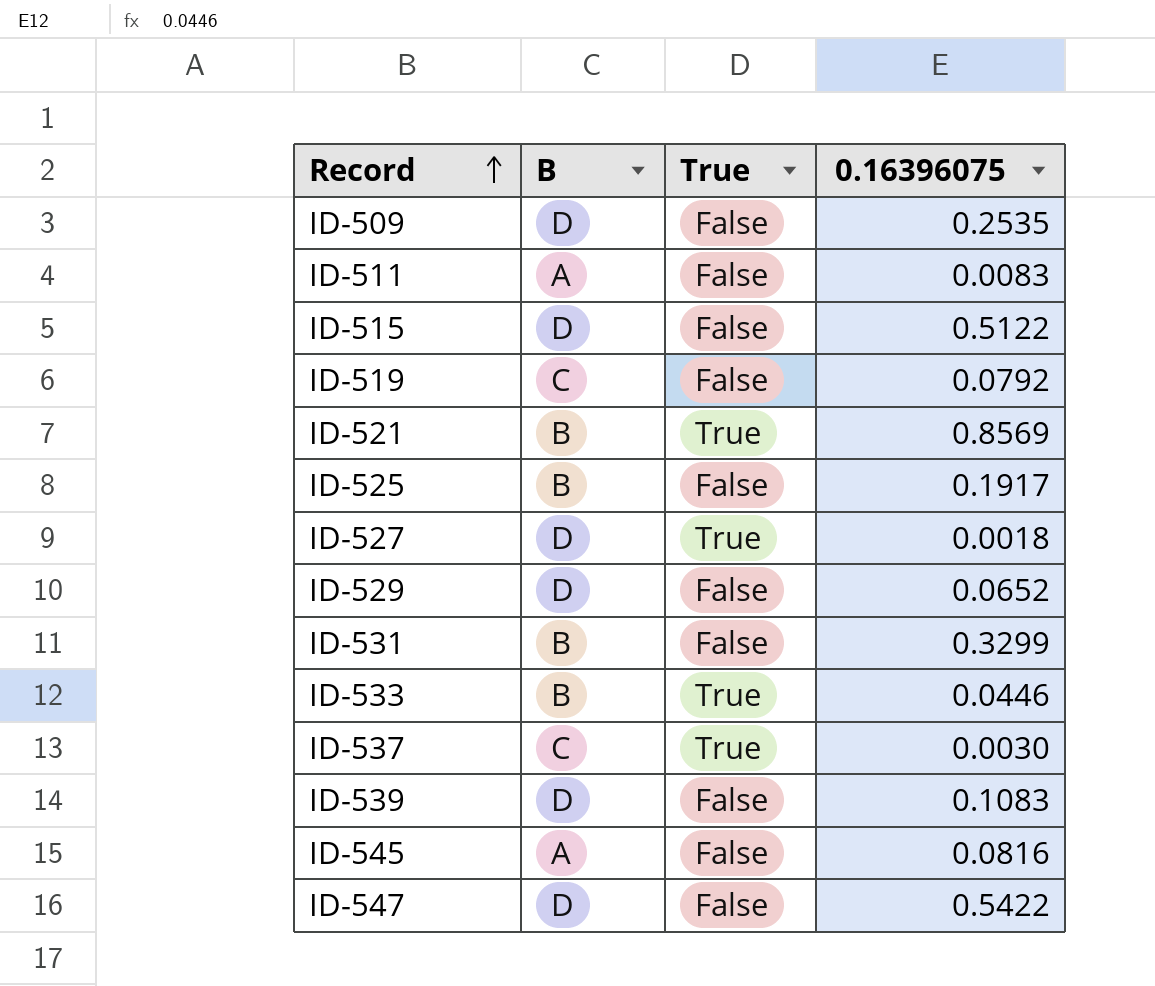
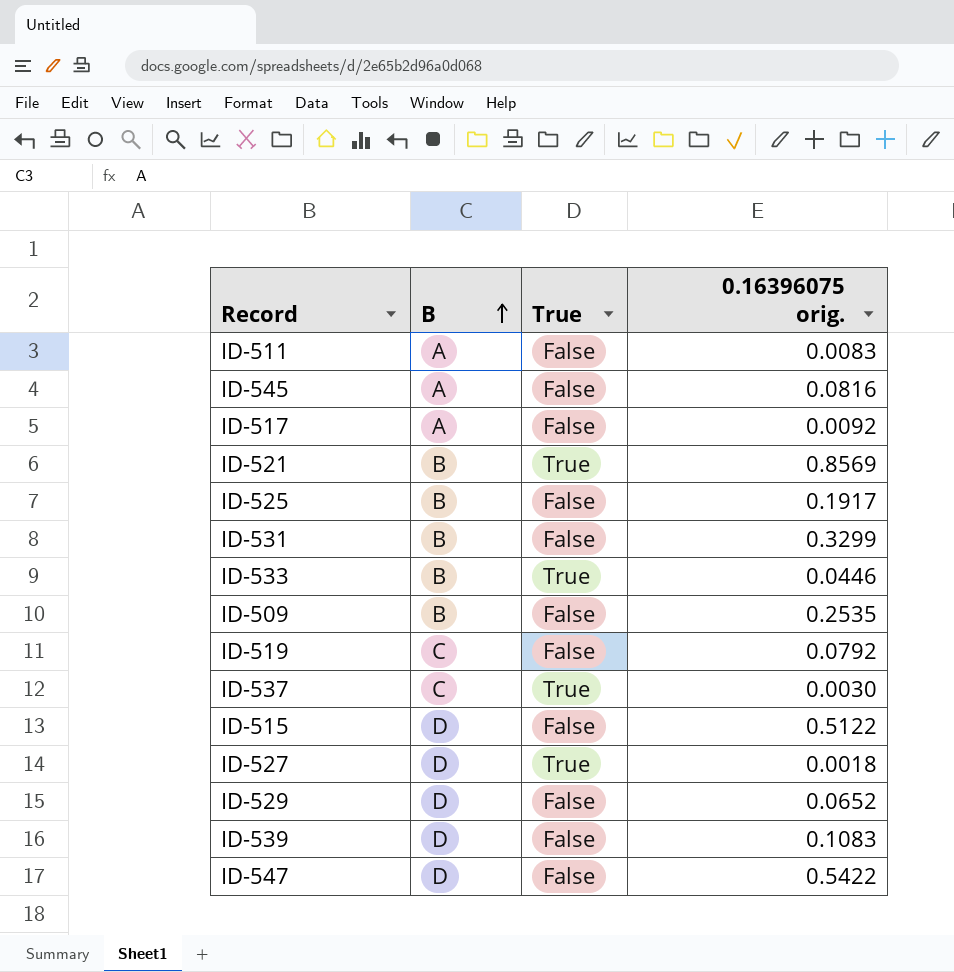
row order: Record ascending -> B ascending
column name: 0.16396075 -> 0.16396075 orig.
row ID-517: none -> A | False | 0.0092
ID-509 | B: D -> B

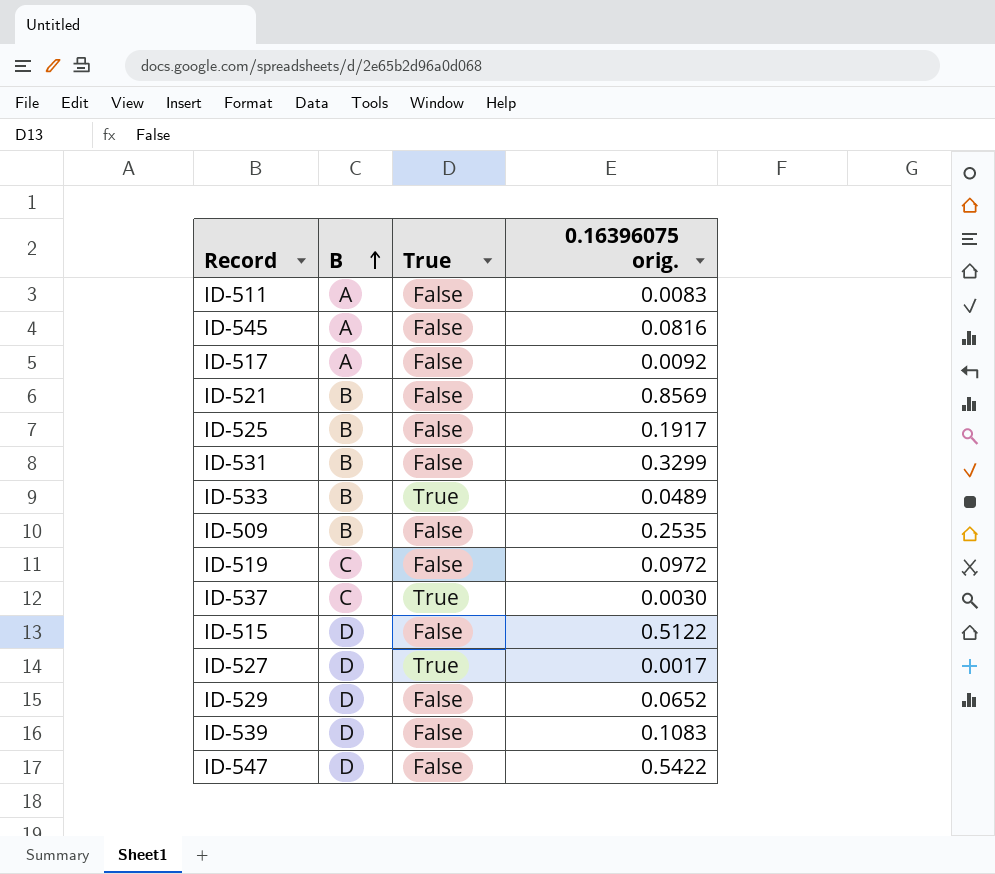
ID-521 | True: True -> False
ID-533 | 0.16396075 orig.: 0.0446 -> 0.0489
ID-519 | 0.16396075 orig.: 0.0792 -> 0.0972
ID-527 | 0.16396075 orig.: 0.0018 -> 0.0017

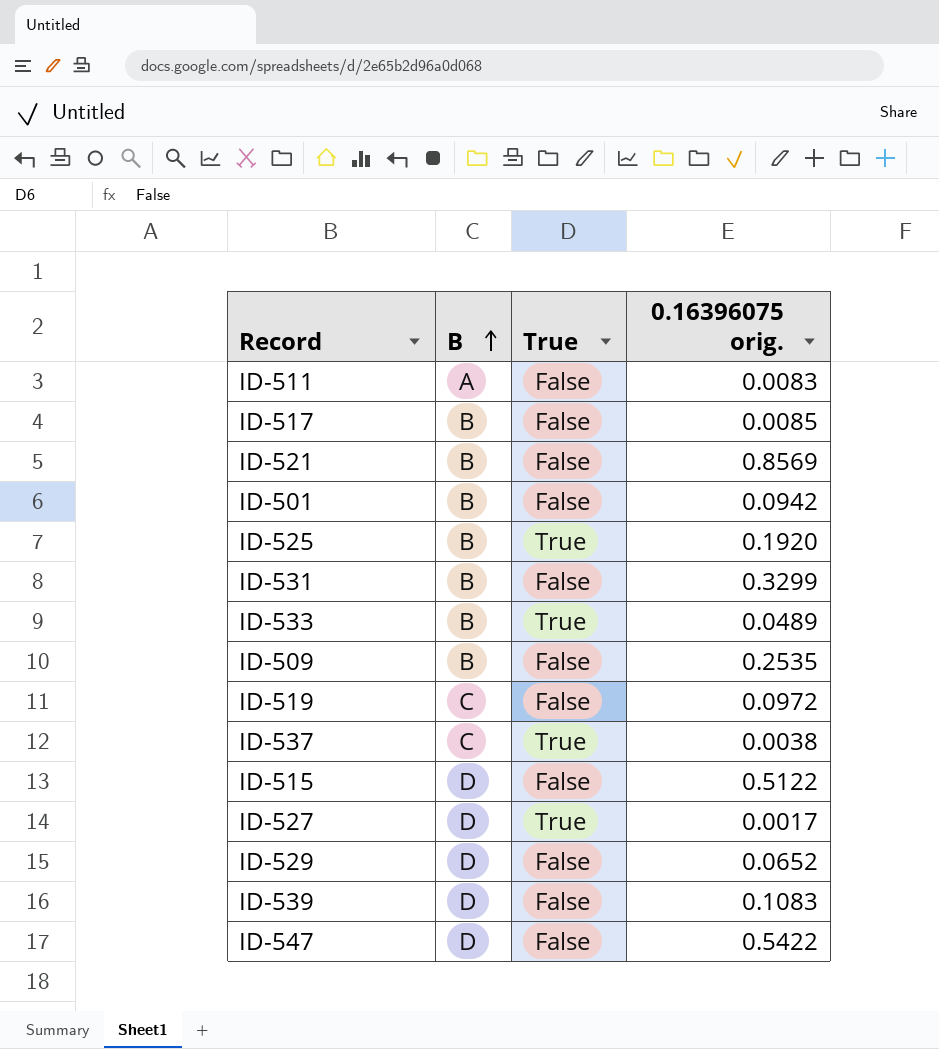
row ID-545: A | False | 0.0816 -> none
ID-517 | B: A -> B
ID-517 | 0.16396075 orig.: 0.0092 -> 0.0085
row ID-501: none -> B | False | 0.0942
ID-525 | True: False -> True
ID-525 | 0.16396075 orig.: 0.1917 -> 0.1920
ID-537 | 0.16396075 orig.: 0.0030 -> 0.0038

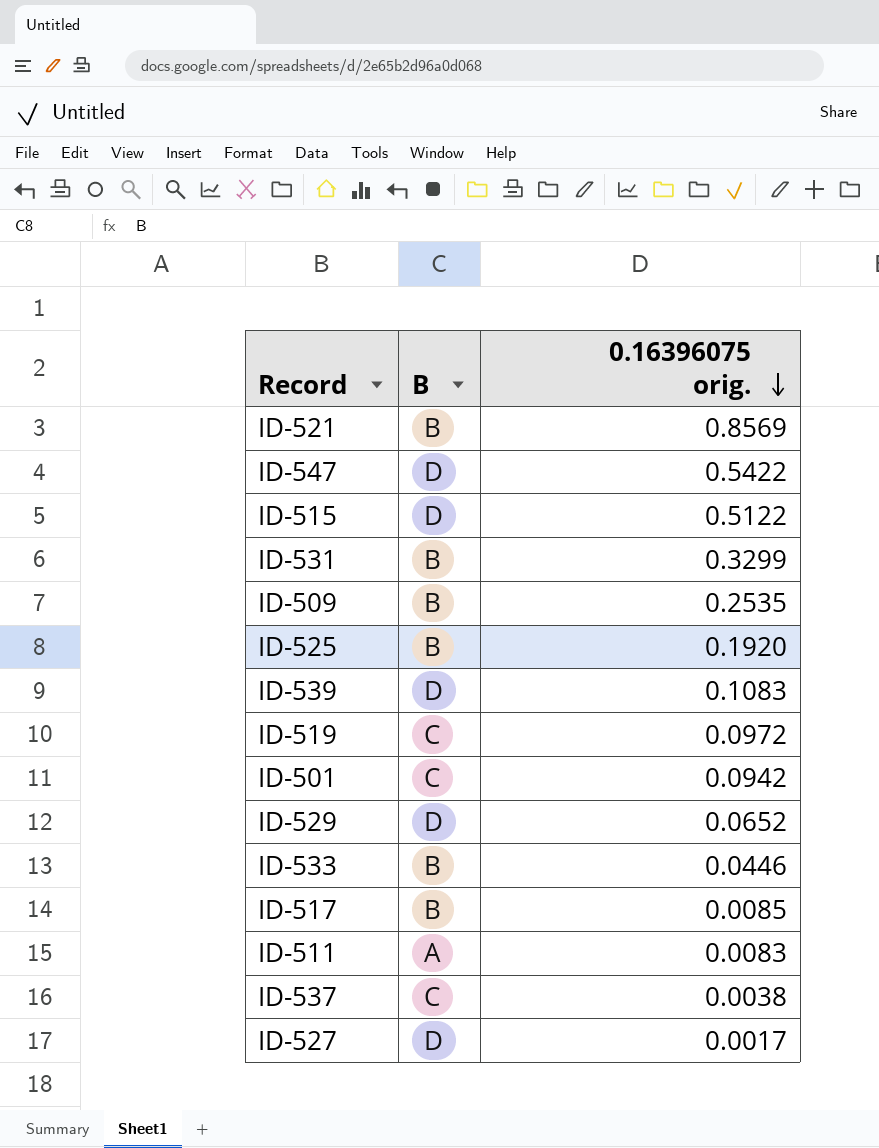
row order: B ascending -> 0.16396075 orig. descending
column True | position: 3 -> none
ID-501 | B: B -> C
ID-533 | 0.16396075 orig.: 0.0489 -> 0.0446

